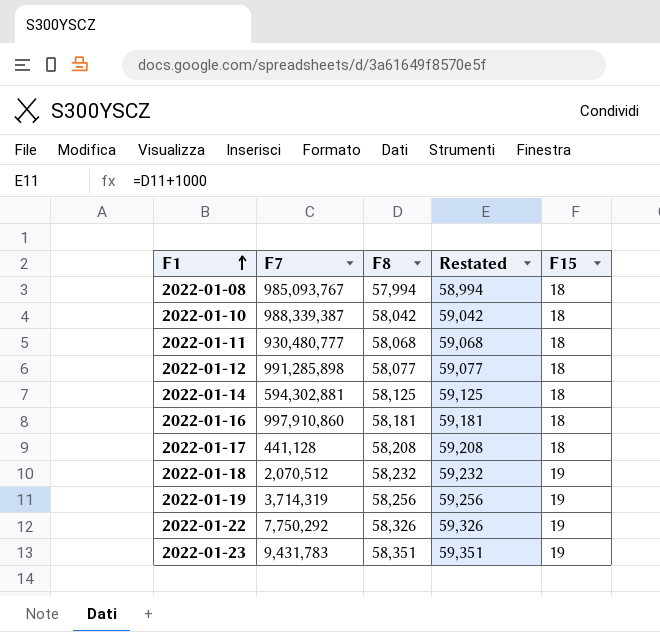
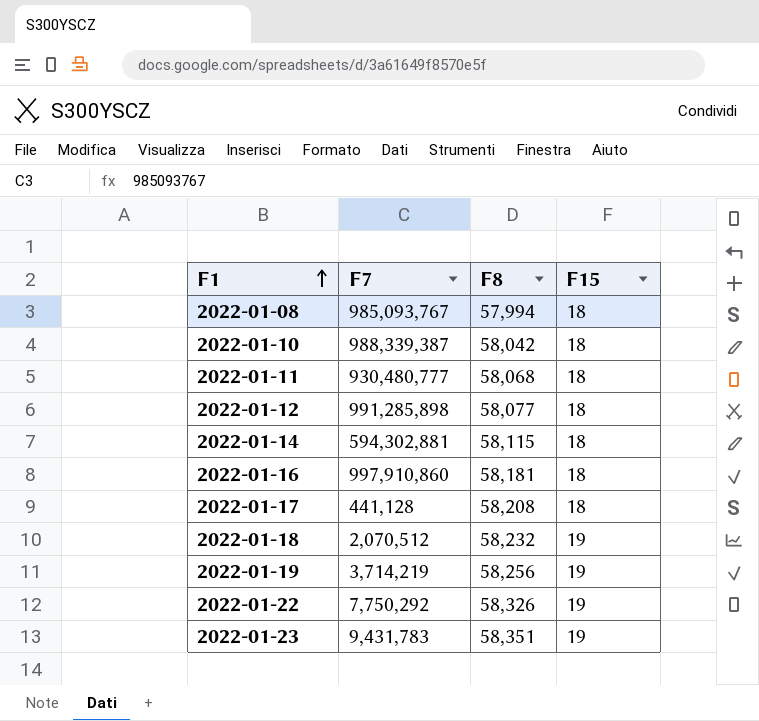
column Restated | formula: [F8] + 1000 -> none
2022-01-14 | F8: 58,125 -> 58,115
2022-01-19 | F7: 3,714,319 -> 3,714,219

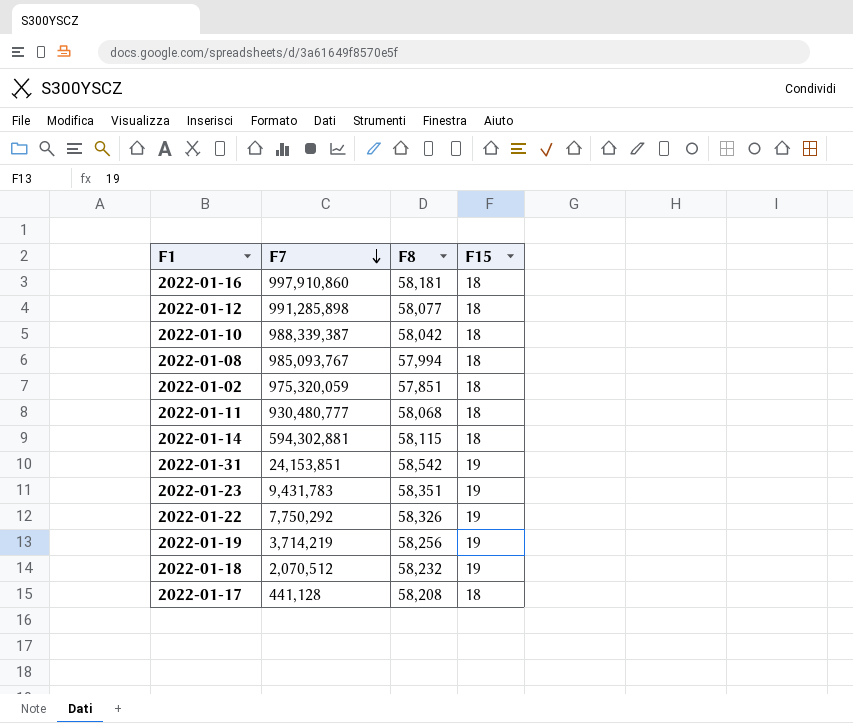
row order: F1 ascending -> F7 descending
row 2022-01-02: none -> 975,320,059 | 57,851 | 18
row 2022-01-31: none -> 24,153,851 | 58,542 | 19

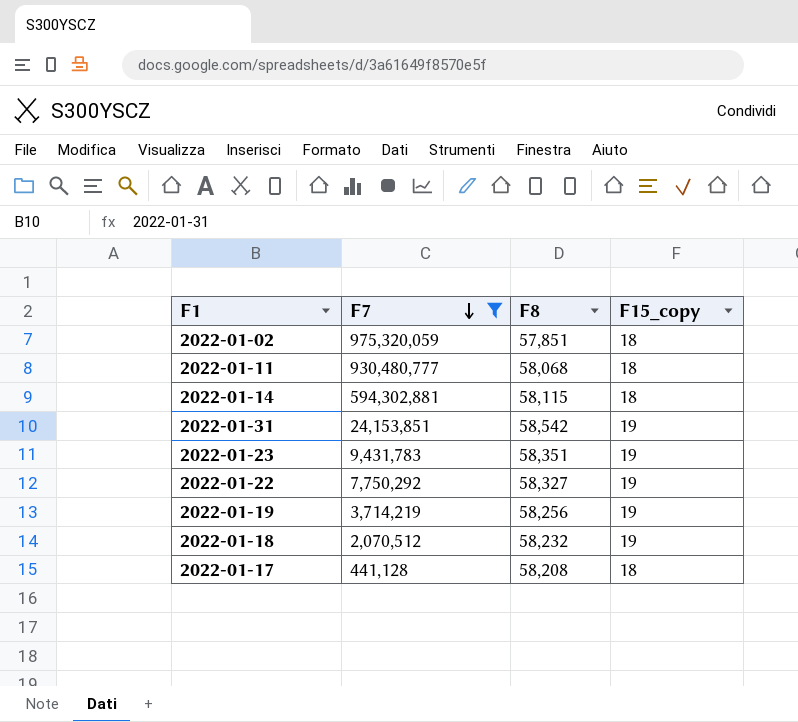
filter: none -> F7 <= 975,320,059
column name: F15 -> F15_copy
2022-01-22 | F8: 58,326 -> 58,327

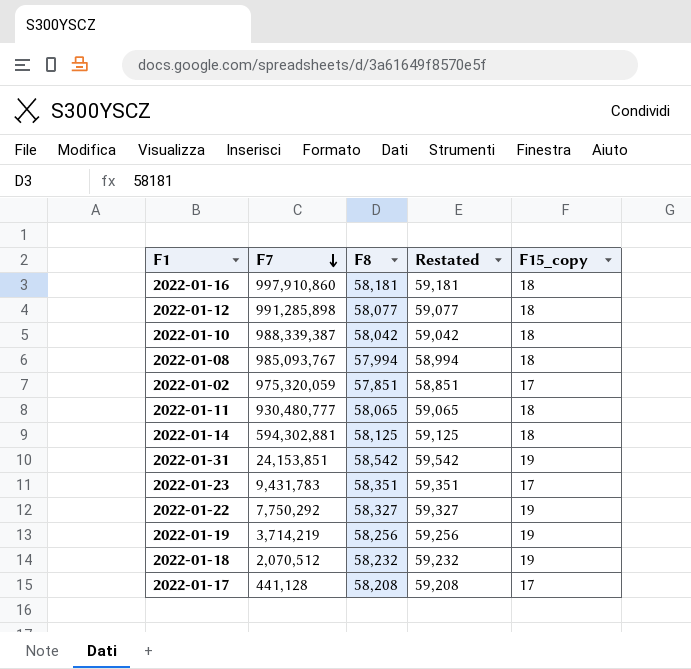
filter: F7 <= 975,320,059 -> none
column Restated | formula: none -> [F8] + 1000
2022-01-02 | F15_copy: 18 -> 17
2022-01-11 | F8: 58,068 -> 58,065
2022-01-14 | F8: 58,115 -> 58,125
2022-01-23 | F15_copy: 19 -> 17
2022-01-17 | F15_copy: 18 -> 17

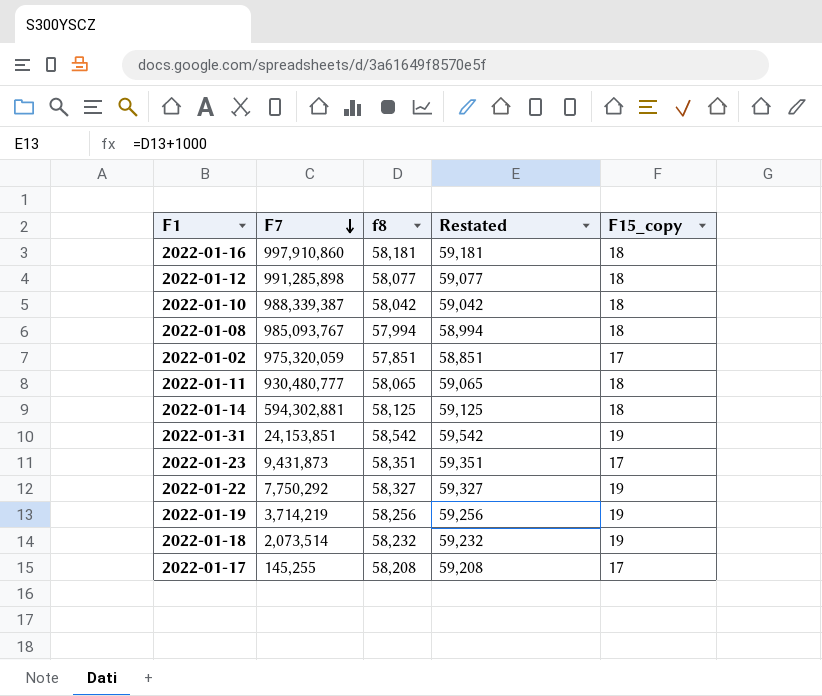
column name: F8 -> f8
2022-01-23 | F7: 9,431,783 -> 9,431,873
2022-01-18 | F7: 2,070,512 -> 2,073,514
2022-01-17 | F7: 441,128 -> 145,255

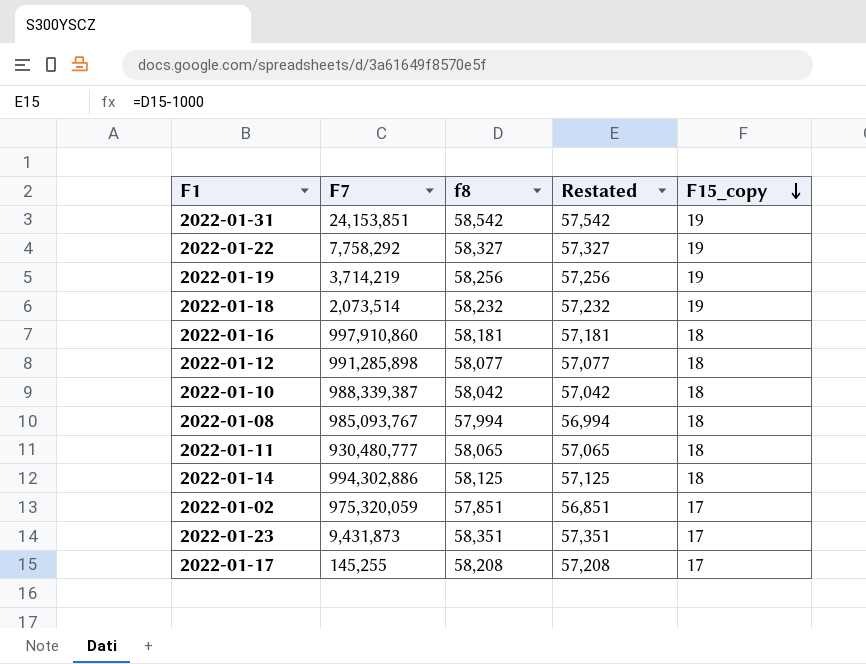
row order: F7 descending -> F15_copy descending
column Restated | formula: [f8] + 1000 -> [f8] - 1000
2022-01-22 | F7: 7,750,292 -> 7,758,292
2022-01-14 | F7: 594,302,881 -> 994,302,886

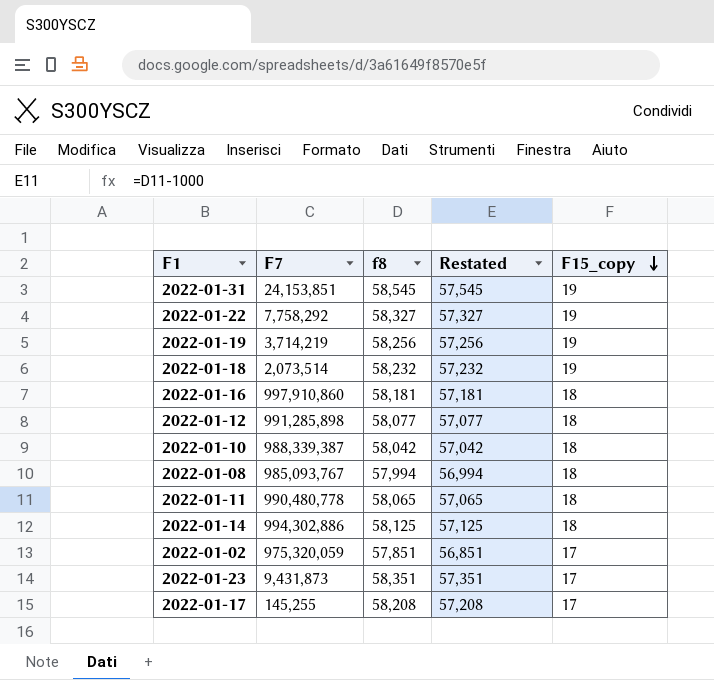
2022-01-31 | f8: 58,542 -> 58,545
2022-01-31 | Restated: 57,542 -> 57,545
2022-01-11 | F7: 930,480,777 -> 990,480,778

